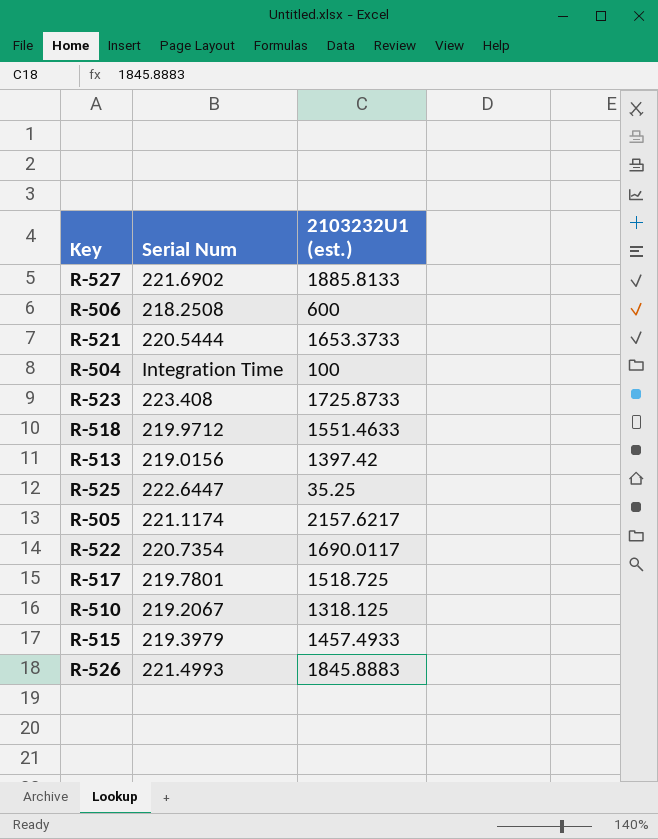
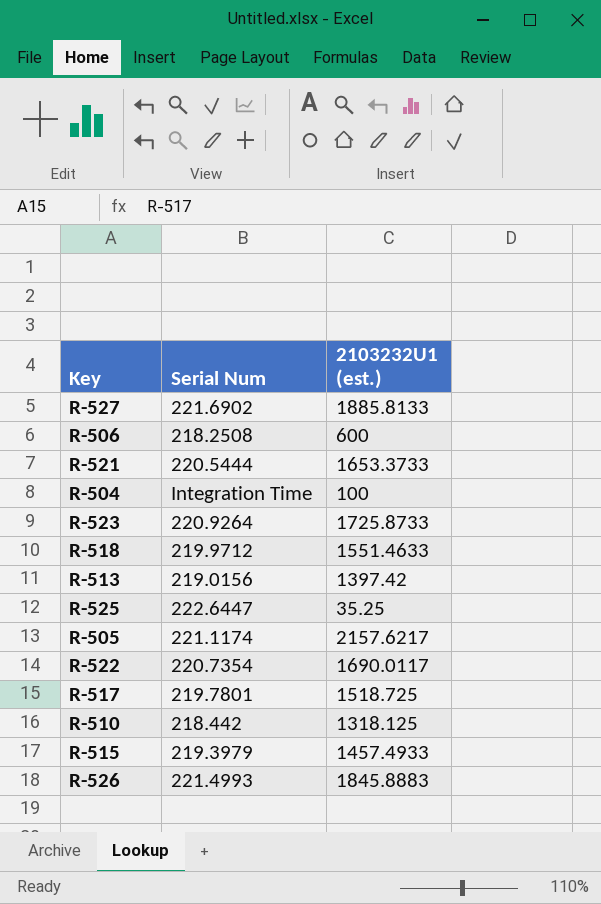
R-523 | Serial Num: 223.408 -> 220.9264
R-510 | Serial Num: 219.2067 -> 218.442

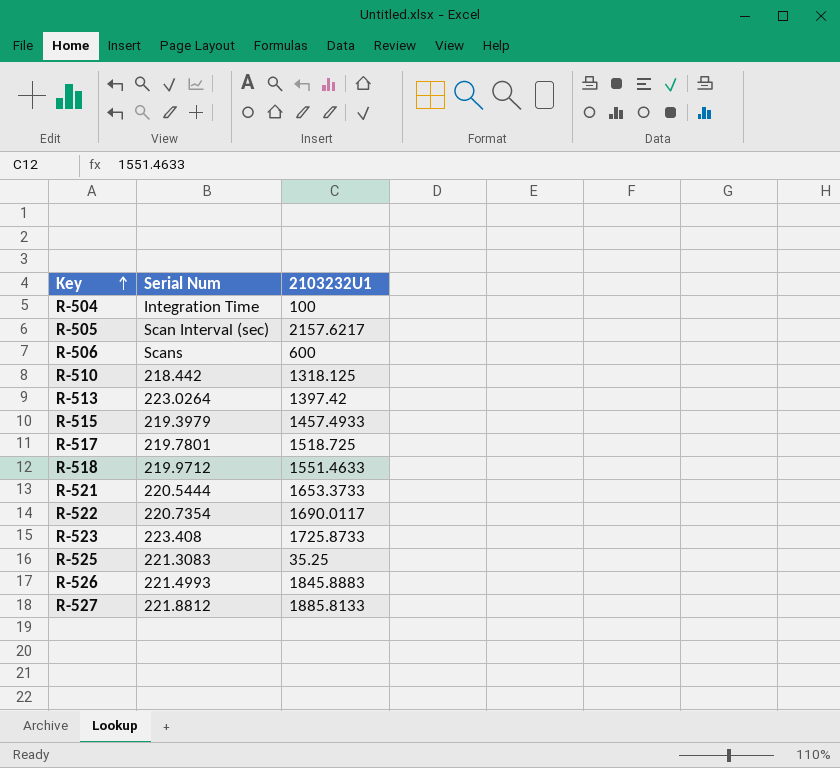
row order: none -> Key ascending
column name: 2103232U1 (est.) -> 2103232U1
R-505 | Serial Num: 221.1174 -> Scan Interval (sec)
R-506 | Serial Num: 218.2508 -> Scans
R-513 | Serial Num: 219.0156 -> 223.0264
R-523 | Serial Num: 220.9264 -> 223.408
R-525 | Serial Num: 222.6447 -> 221.3083
R-527 | Serial Num: 221.6902 -> 221.8812

